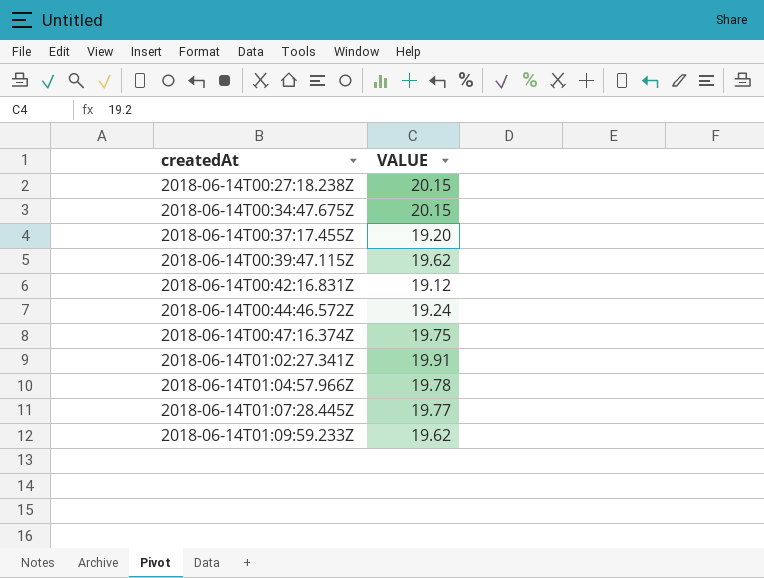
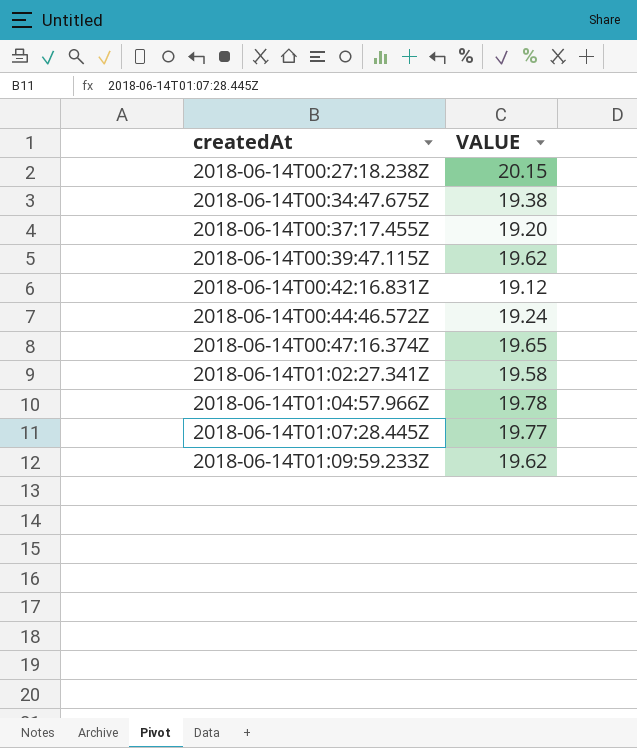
2018-06-14T00:34:47.675Z | VALUE: 20.15 -> 19.38
2018-06-14T00:47:16.374Z | VALUE: 19.75 -> 19.65
2018-06-14T01:02:27.341Z | VALUE: 19.91 -> 19.58

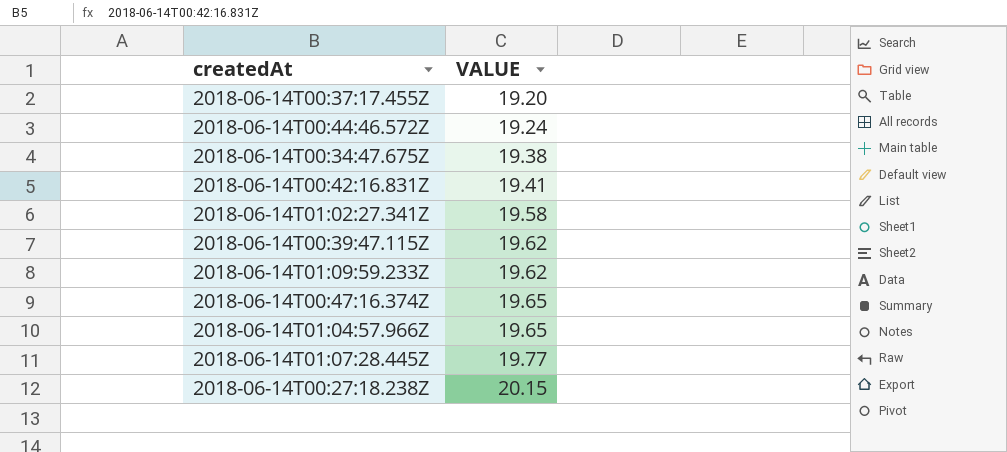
row order: createdAt ascending -> VALUE ascending
2018-06-14T00:42:16.831Z | VALUE: 19.12 -> 19.41
2018-06-14T01:04:57.966Z | VALUE: 19.78 -> 19.65

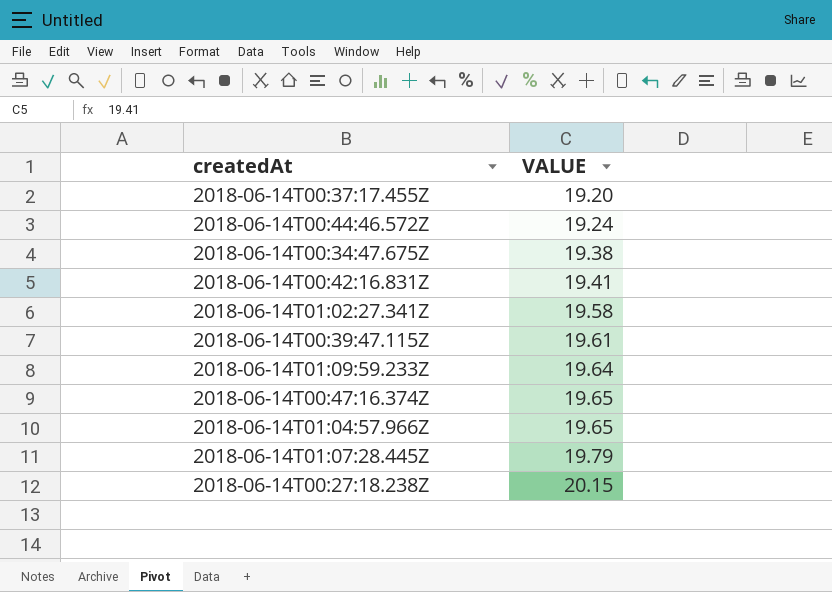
2018-06-14T00:39:47.115Z | VALUE: 19.62 -> 19.61
2018-06-14T01:09:59.233Z | VALUE: 19.62 -> 19.64
2018-06-14T01:07:28.445Z | VALUE: 19.77 -> 19.79

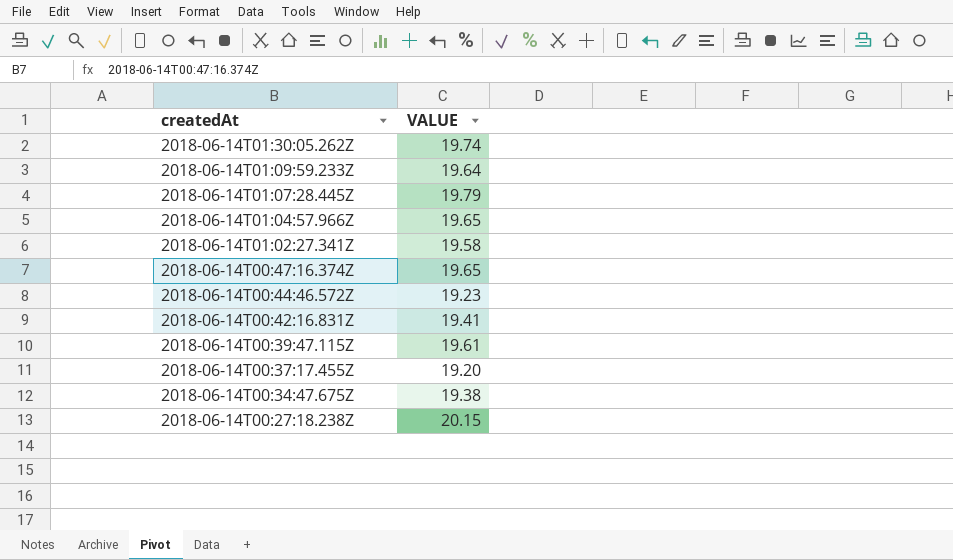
row order: VALUE ascending -> createdAt descending
row 2018-06-14T01:30:05.262Z: none -> 19.74
2018-06-14T00:44:46.572Z | VALUE: 19.24 -> 19.23

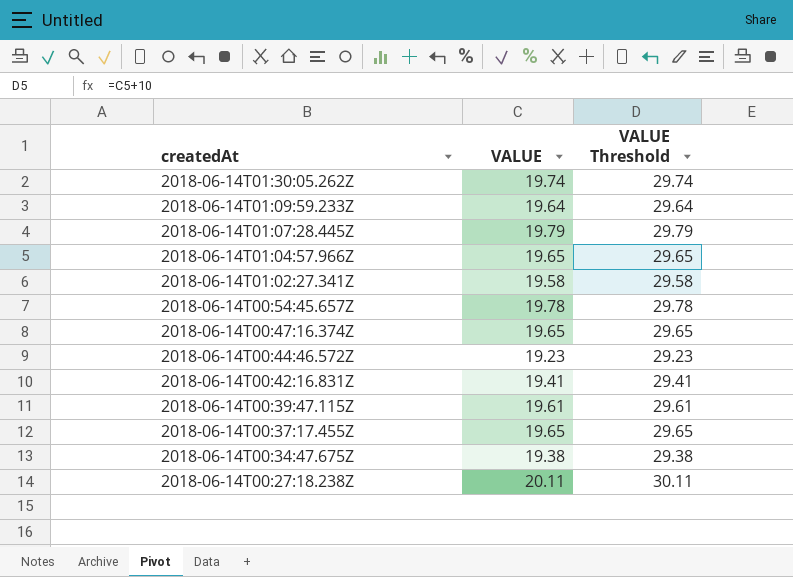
column VALUE Threshold | formula: none -> [VALUE] + 10
row 2018-06-14T00:54:45.657Z: none -> 19.78 | 29.78
2018-06-14T00:37:17.455Z | VALUE: 19.20 -> 19.65
2018-06-14T00:27:18.238Z | VALUE: 20.15 -> 20.11

